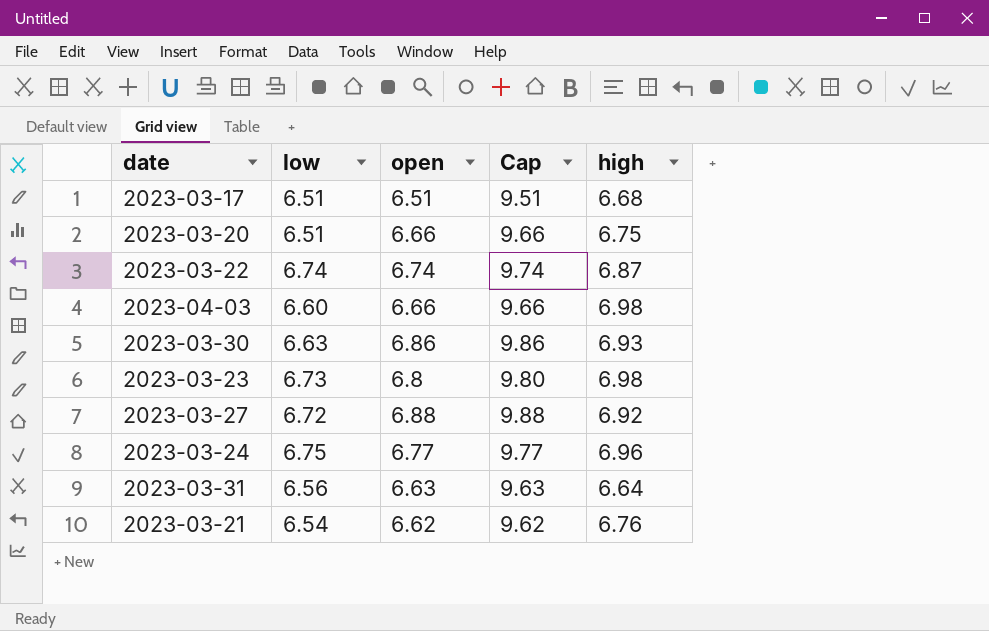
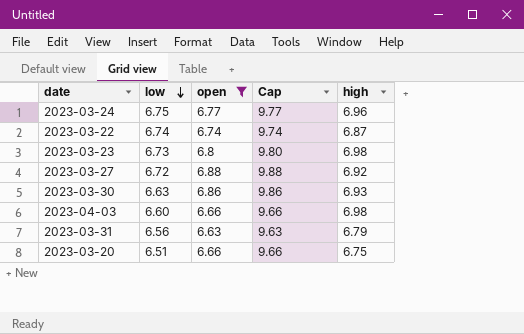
filter: none -> open >= 6.63
row order: none -> low descending
2023-03-31 | high: 6.64 -> 6.79

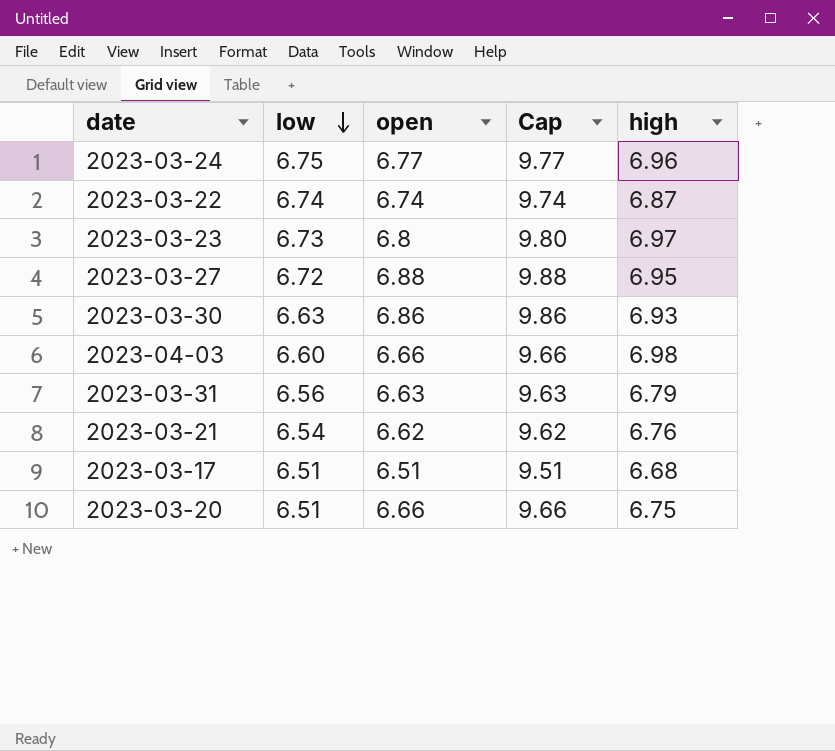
filter: open >= 6.63 -> none
2023-03-23 | high: 6.98 -> 6.97
2023-03-27 | high: 6.92 -> 6.95

